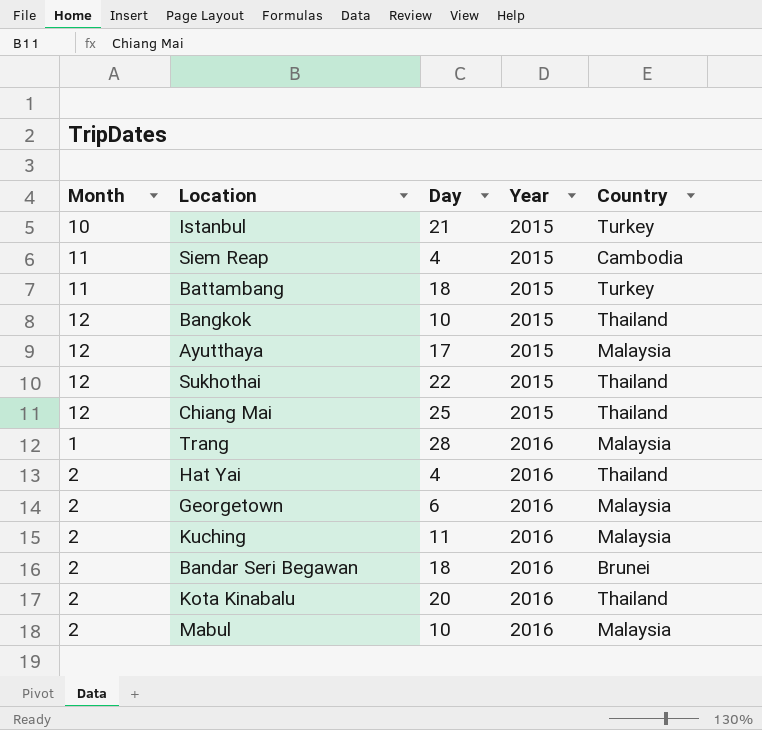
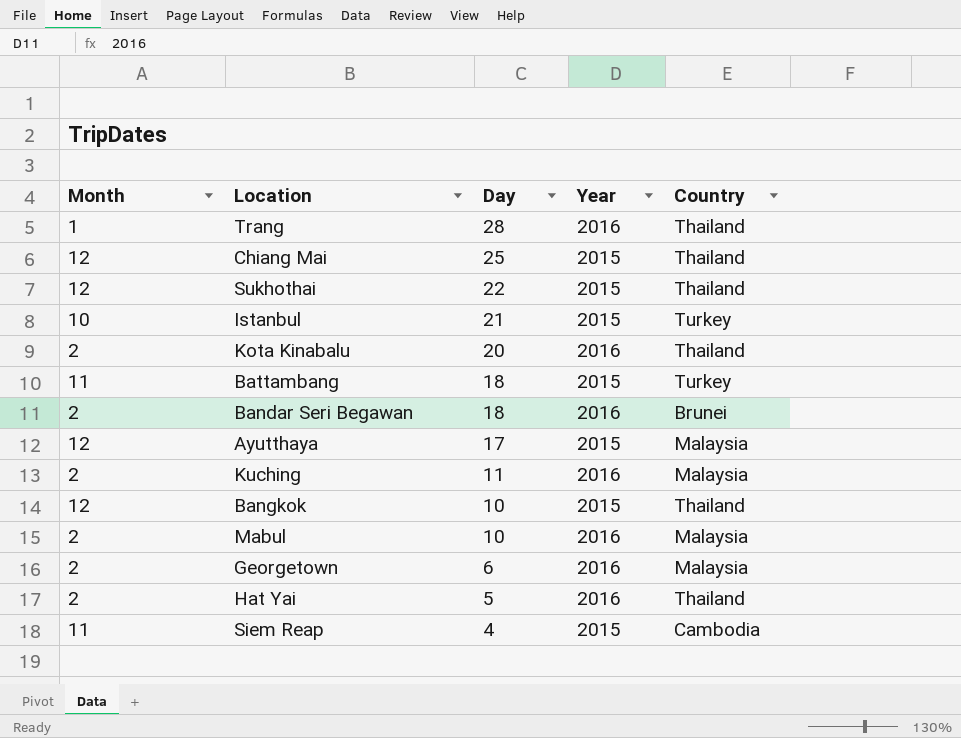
row order: Year ascending -> Day descending
Trang | Country: Malaysia -> Thailand
Hat Yai | Day: 4 -> 5

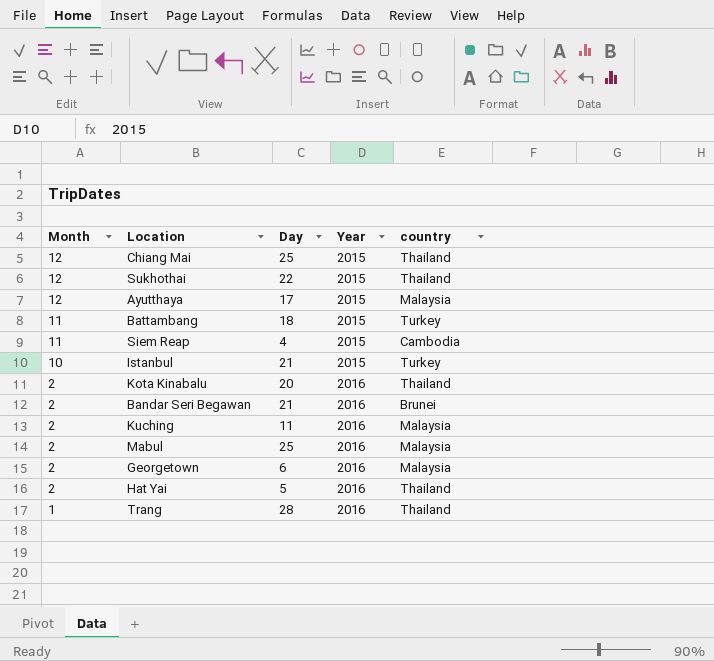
row order: Day descending -> Month descending
column name: Country -> country
row Bangkok: 12 | 10 | 2015 | Thailand -> none
Bandar Seri Begawan | Day: 18 -> 21
Mabul | Day: 10 -> 25

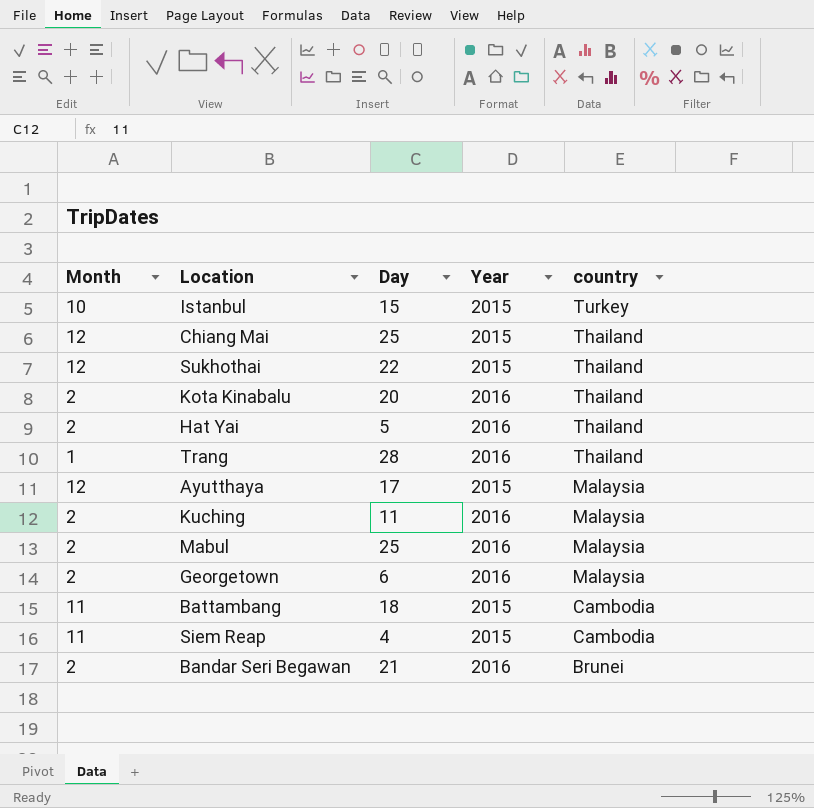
row order: Month descending -> country descending
Istanbul | Day: 21 -> 15
Battambang | country: Turkey -> Cambodia

